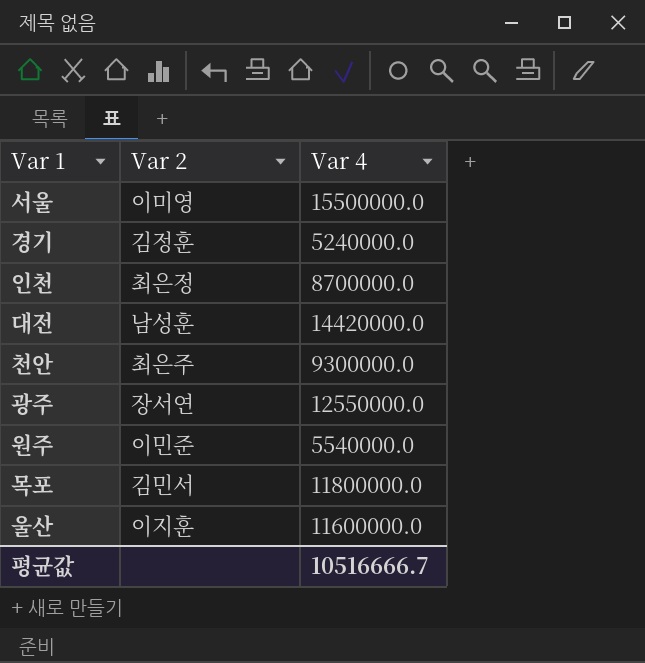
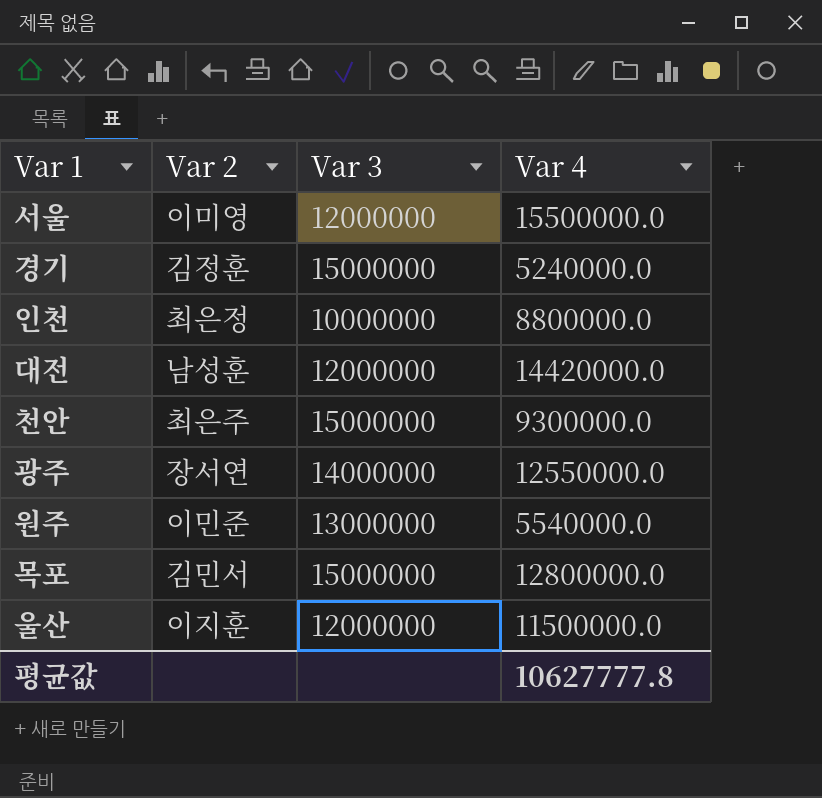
column Var 3 | position: none -> 3
인천 | Var 4: 8700000.0 -> 8800000.0
목포 | Var 4: 11800000.0 -> 12800000.0
울산 | Var 4: 11600000.0 -> 11500000.0
평균값 | Var 4: 10516666.7 -> 10627777.8

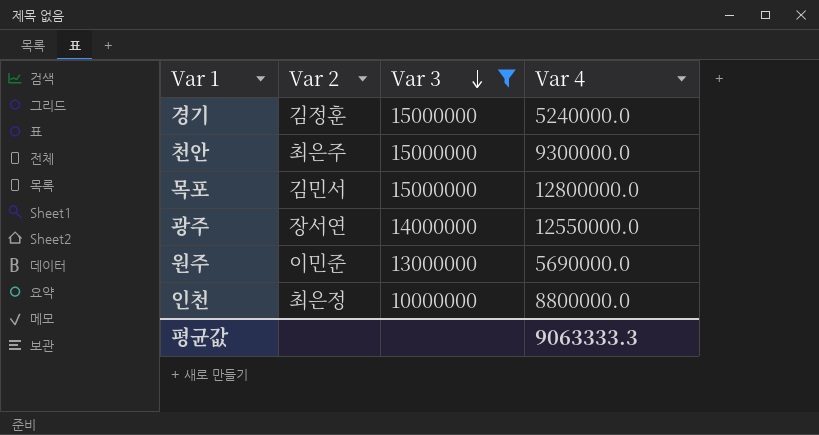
filter: none -> Var 3 != 12000000
row order: none -> Var 3 descending
원주 | Var 4: 5540000.0 -> 5690000.0
평균값 | Var 4: 10627777.8 -> 9063333.3

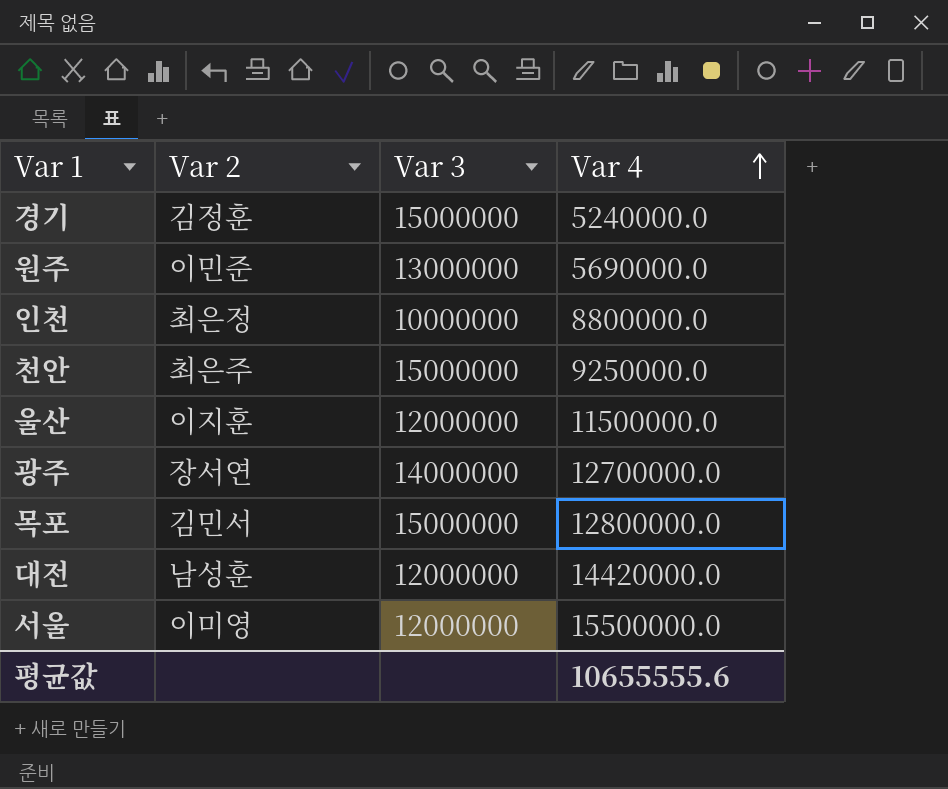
filter: Var 3 != 12000000 -> none
row order: Var 3 descending -> Var 4 ascending
천안 | Var 4: 9300000.0 -> 9250000.0
광주 | Var 4: 12550000.0 -> 12700000.0
평균값 | Var 4: 9063333.3 -> 10655555.6

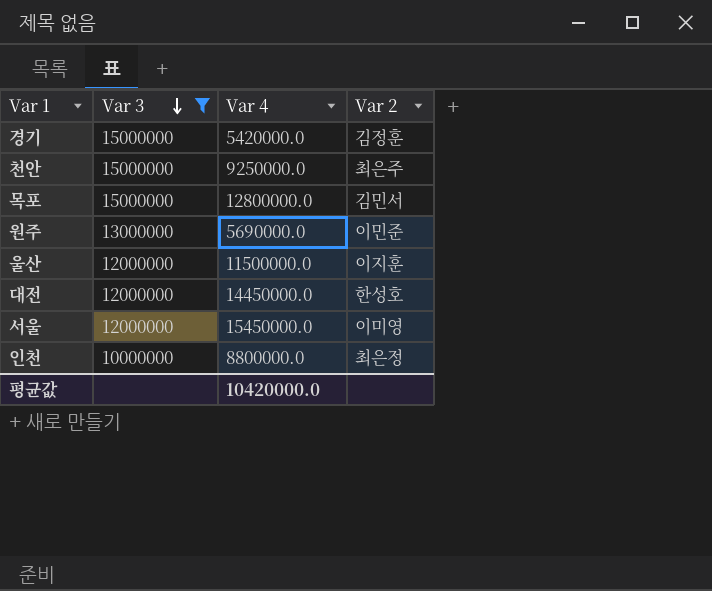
filter: none -> Var 3 != 14000000
row order: Var 4 ascending -> Var 3 descending
column Var 2 | position: 2 -> 4
경기 | Var 4: 5240000.0 -> 5420000.0
대전 | Var 4: 14420000.0 -> 14450000.0
대전 | Var 2: 남성훈 -> 한성호
서울 | Var 4: 15500000.0 -> 15450000.0
평균값 | Var 4: 10655555.6 -> 10420000.0

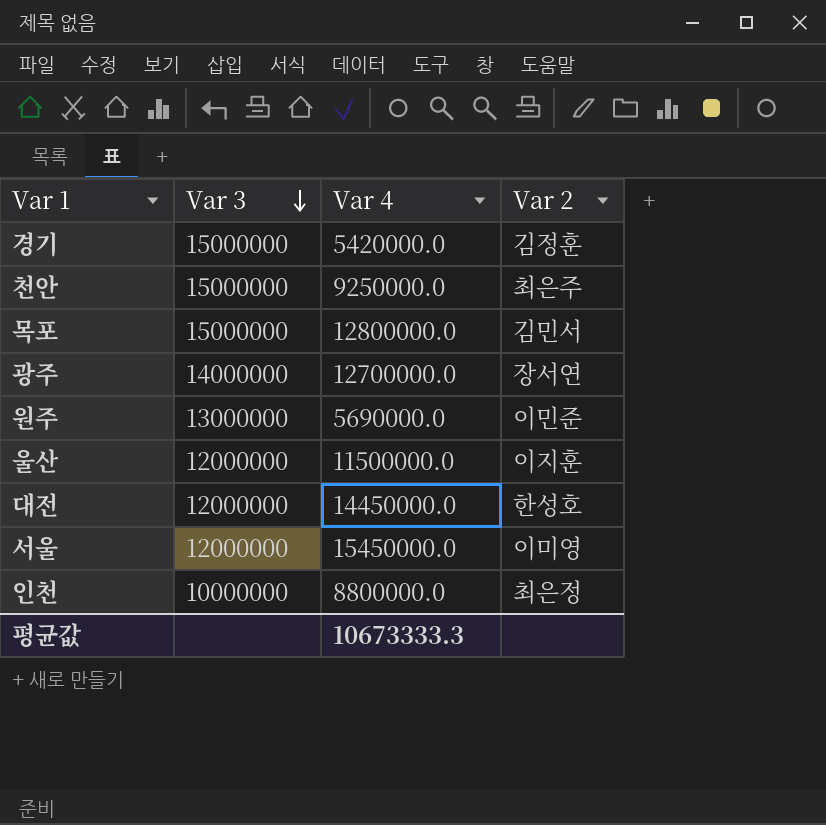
filter: Var 3 != 14000000 -> none
평균값 | Var 4: 10420000.0 -> 10673333.3

